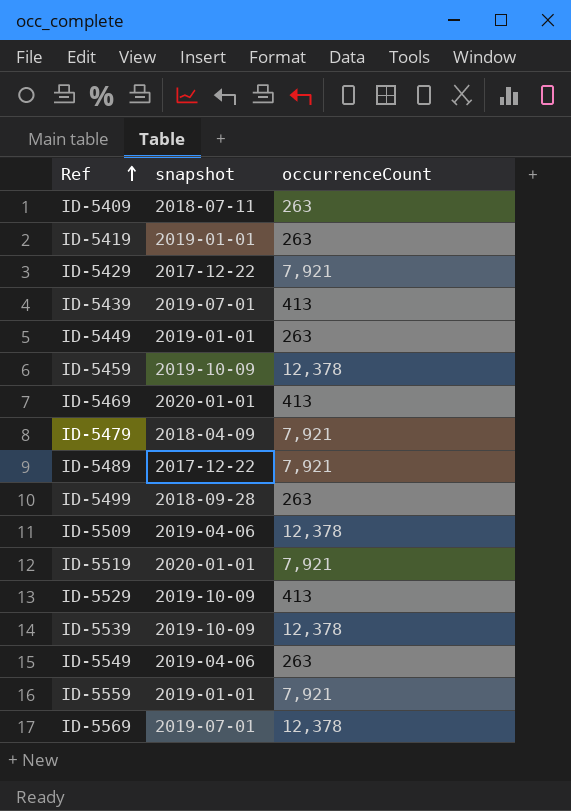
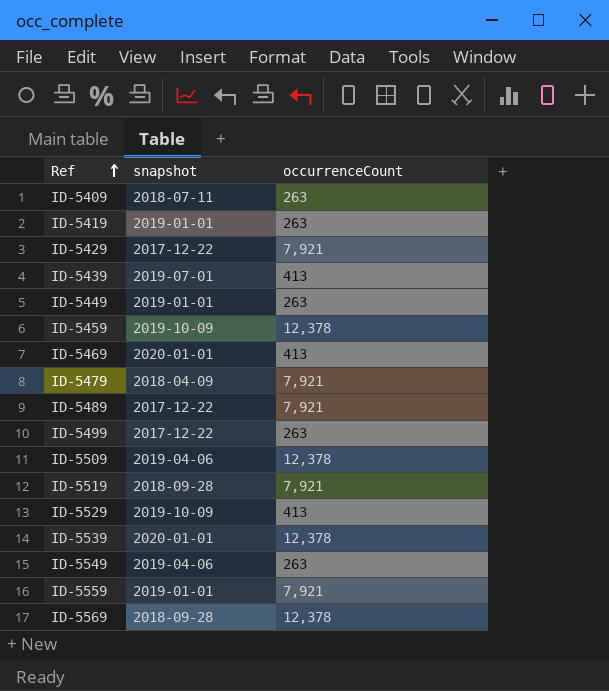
ID-5499 | snapshot: 2018-09-28 -> 2017-12-22
ID-5519 | snapshot: 2020-01-01 -> 2018-09-28
ID-5539 | snapshot: 2019-10-09 -> 2020-01-01
ID-5569 | snapshot: 2019-07-01 -> 2018-09-28

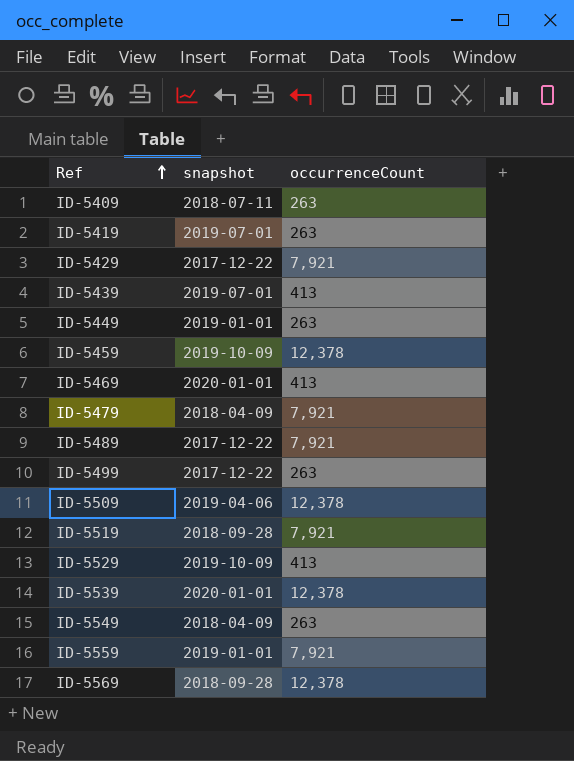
ID-5419 | snapshot: 2019-01-01 -> 2019-07-01
ID-5549 | snapshot: 2019-04-06 -> 2018-04-09

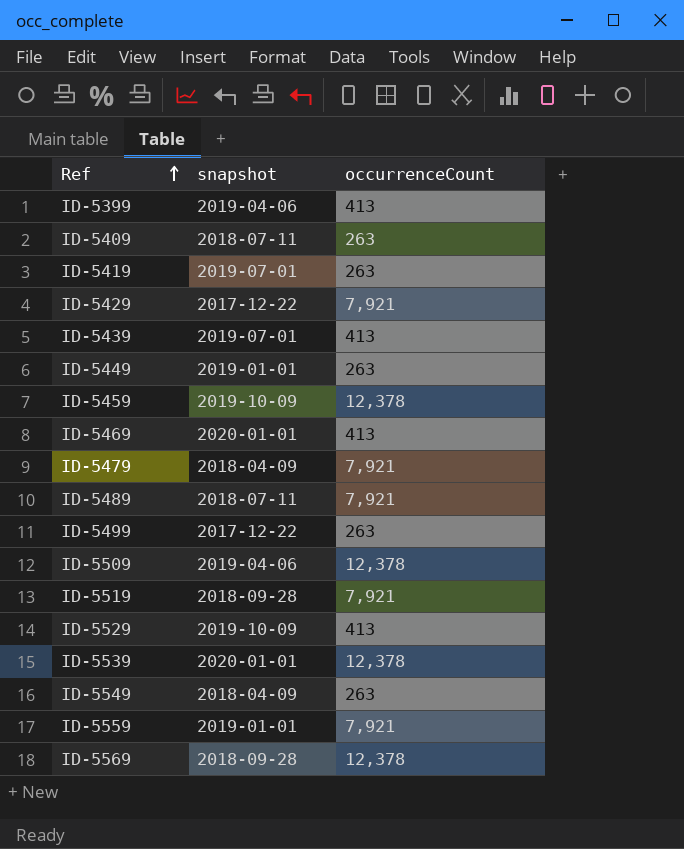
row ID-5399: none -> 2019-04-06 | 413
ID-5489 | snapshot: 2017-12-22 -> 2018-07-11

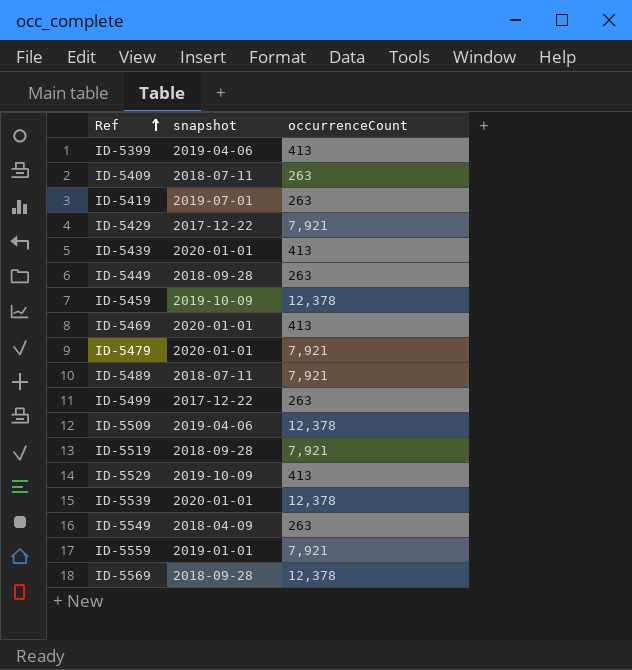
ID-5439 | snapshot: 2019-07-01 -> 2020-01-01
ID-5449 | snapshot: 2019-01-01 -> 2018-09-28
ID-5479 | snapshot: 2018-04-09 -> 2020-01-01

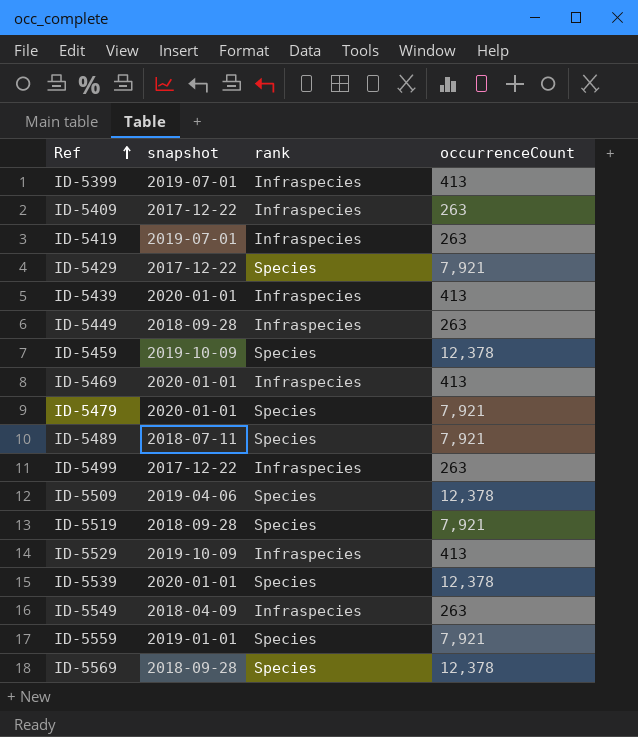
column rank | position: none -> 3
ID-5399 | snapshot: 2019-04-06 -> 2019-07-01
ID-5409 | snapshot: 2018-07-11 -> 2017-12-22

